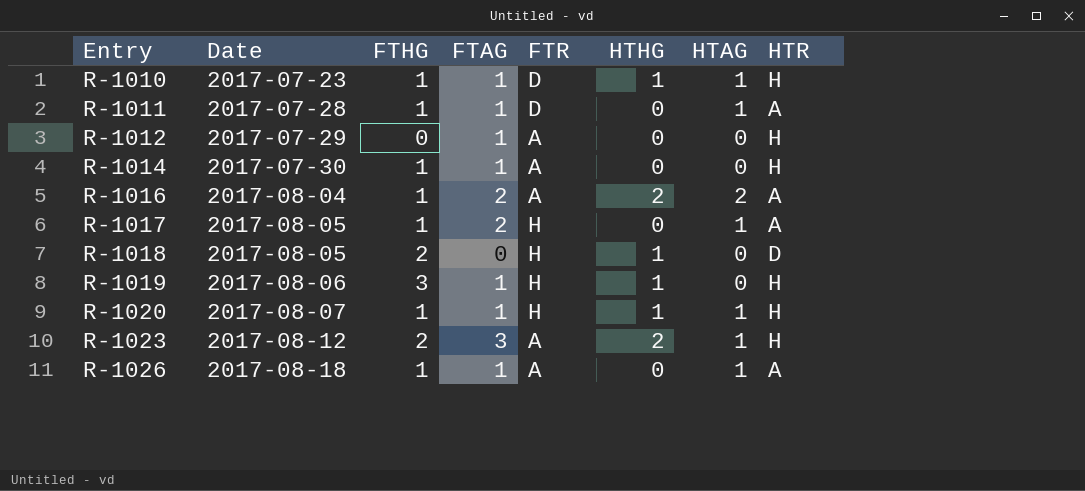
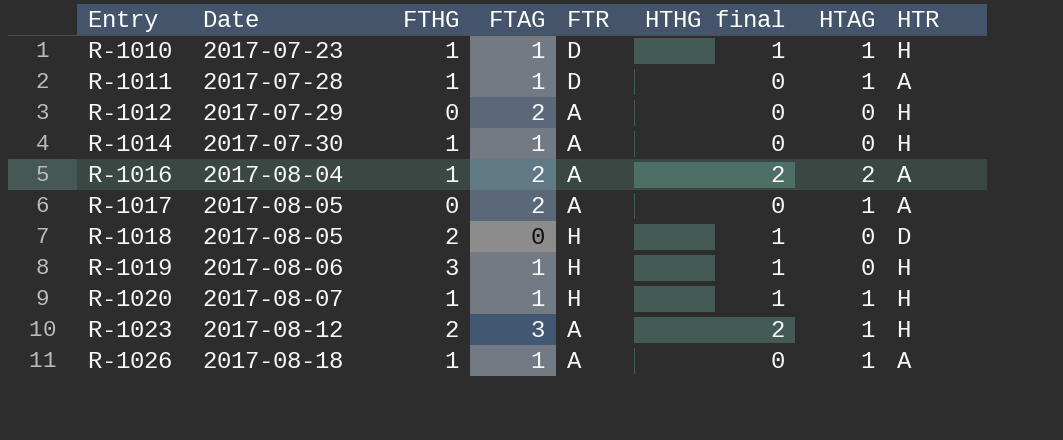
column name: HTHG -> HTHG final
R-1012 | FTAG: 1 -> 2
R-1017 | FTHG: 1 -> 0
R-1017 | FTR: H -> A

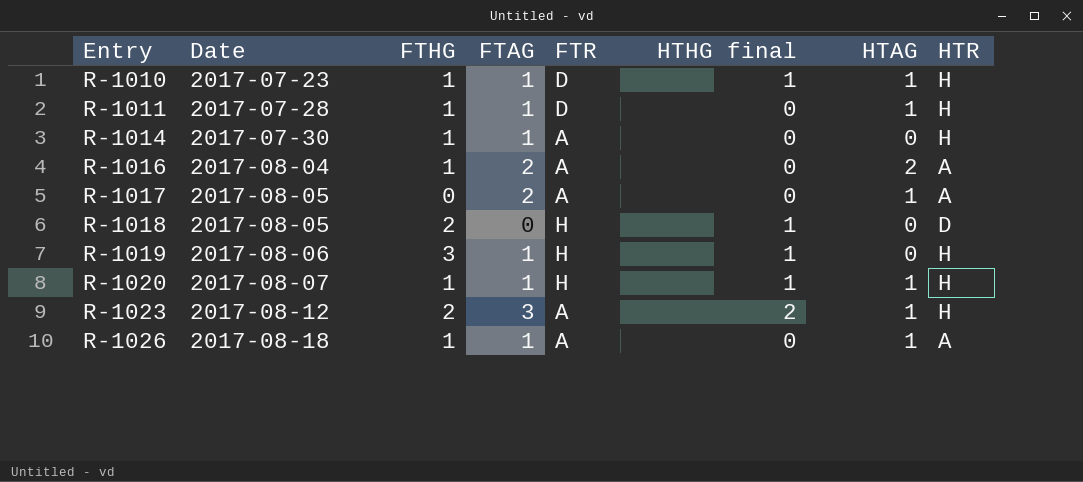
row R-1012: 2017-07-29 | 0 | 2 | A | 0 | 0 | H -> none
R-1011 | HTR: A -> H
R-1016 | HTHG final: 2 -> 0

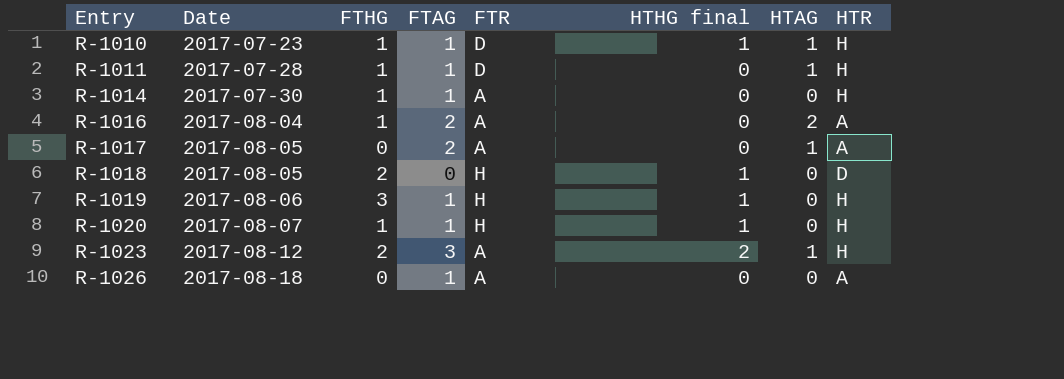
R-1020 | HTAG: 1 -> 0
R-1026 | FTHG: 1 -> 0
R-1026 | HTAG: 1 -> 0

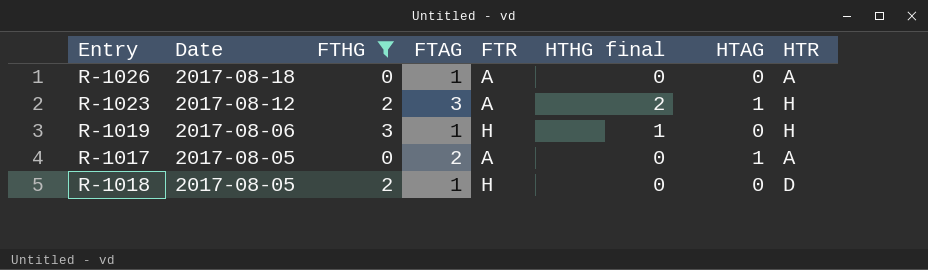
filter: none -> FTHG != 1
row order: Entry ascending -> Date descending
R-1018 | FTAG: 0 -> 1
R-1018 | HTHG final: 1 -> 0

